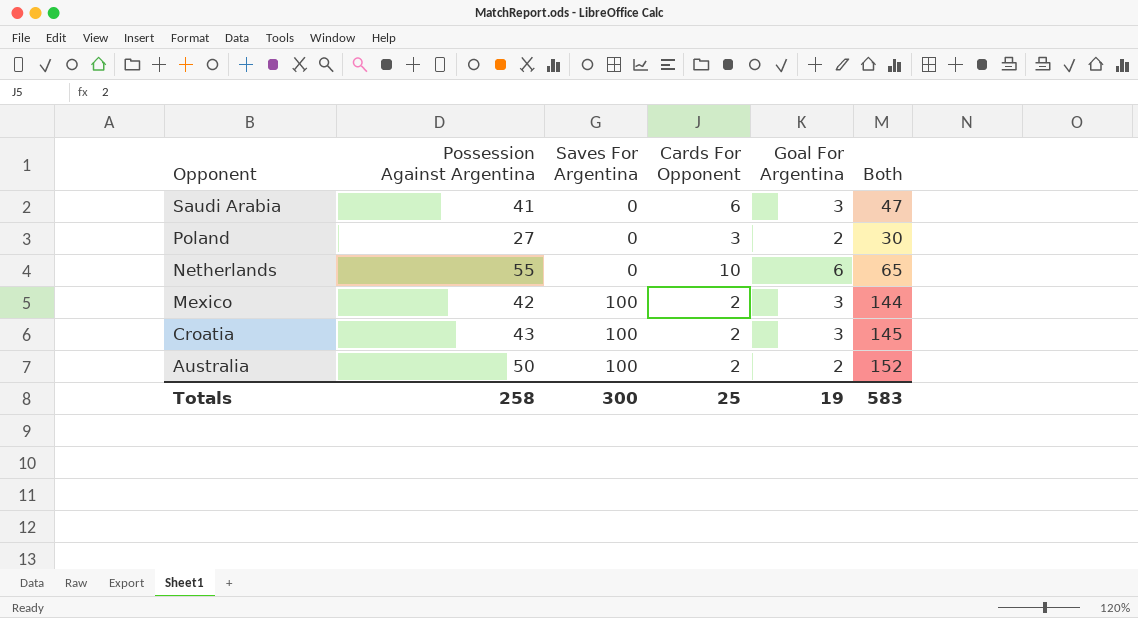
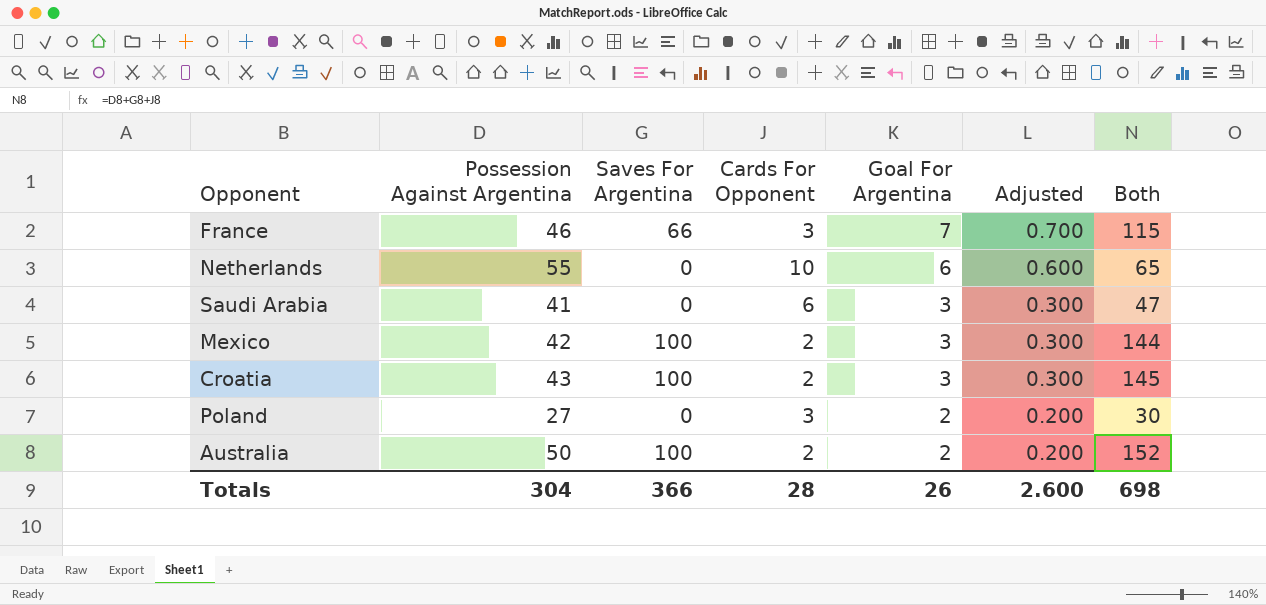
row order: Opponent descending -> Goal For Argentina descending
column Adjusted | formula: none -> [Goal For Argentina] * 0.1
row France: none -> 46 | 66 | 3 | 7 | 0.700 | 115
Totals | Possession Against Argentina: 258 -> 304
Totals | Saves For Argentina: 300 -> 366
Totals | Cards For Opponent: 25 -> 28
Totals | Goal For Argentina: 19 -> 26
Totals | Both: 583 -> 698

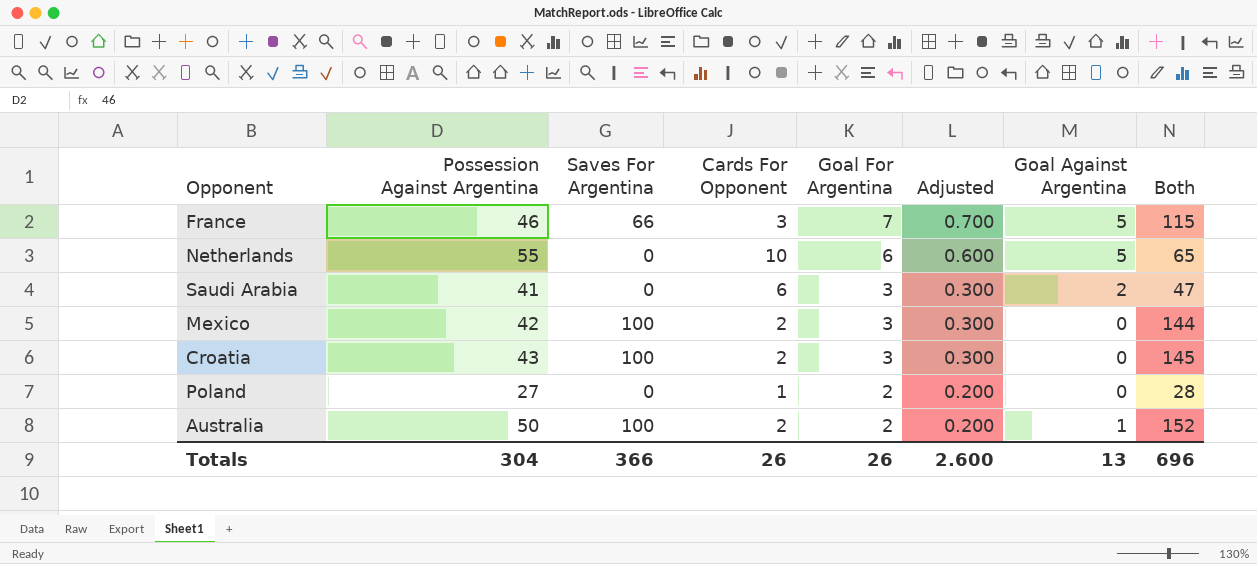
column Goal Against Argentina | position: none -> 7
Poland | Cards For Opponent: 3 -> 1
Poland | Both: 30 -> 28
Totals | Cards For Opponent: 28 -> 26
Totals | Both: 698 -> 696

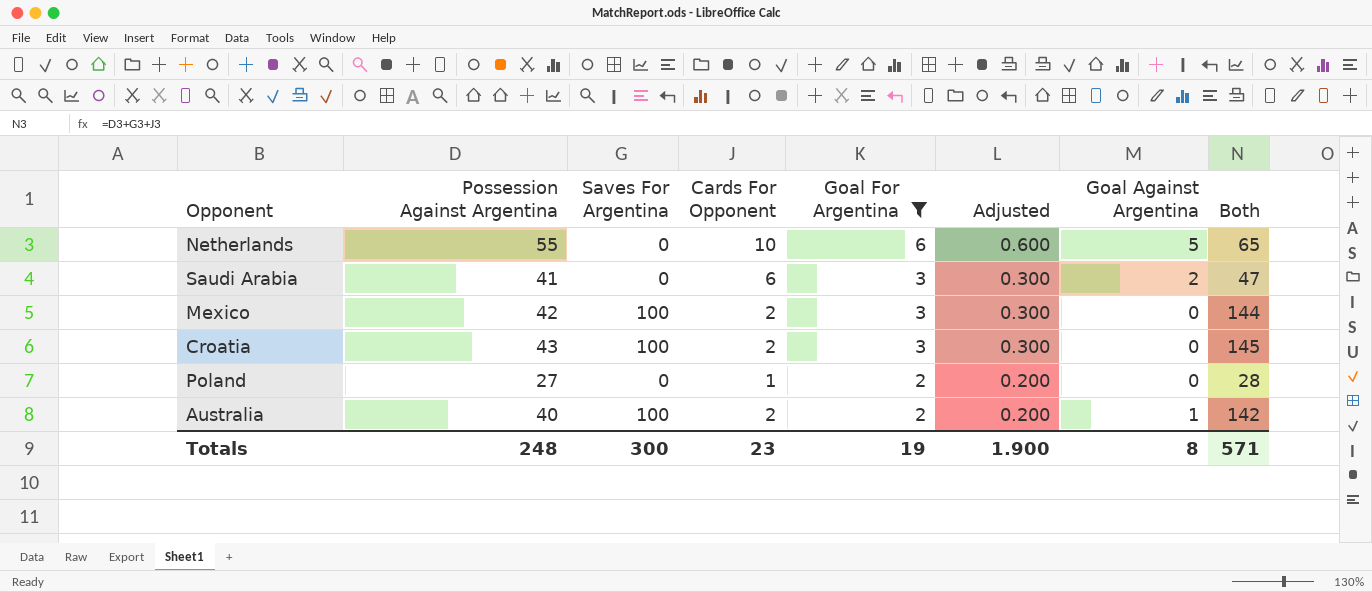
filter: none -> Goal For Argentina != 7
Australia | Possession Against Argentina: 50 -> 40
Australia | Both: 152 -> 142
Totals | Possession Against Argentina: 304 -> 248
Totals | Saves For Argentina: 366 -> 300
Totals | Cards For Opponent: 26 -> 23
Totals | Goal For Argentina: 26 -> 19
Totals | Adjusted: 2.600 -> 1.900
Totals | Goal Against Argentina: 13 -> 8
Totals | Both: 696 -> 571

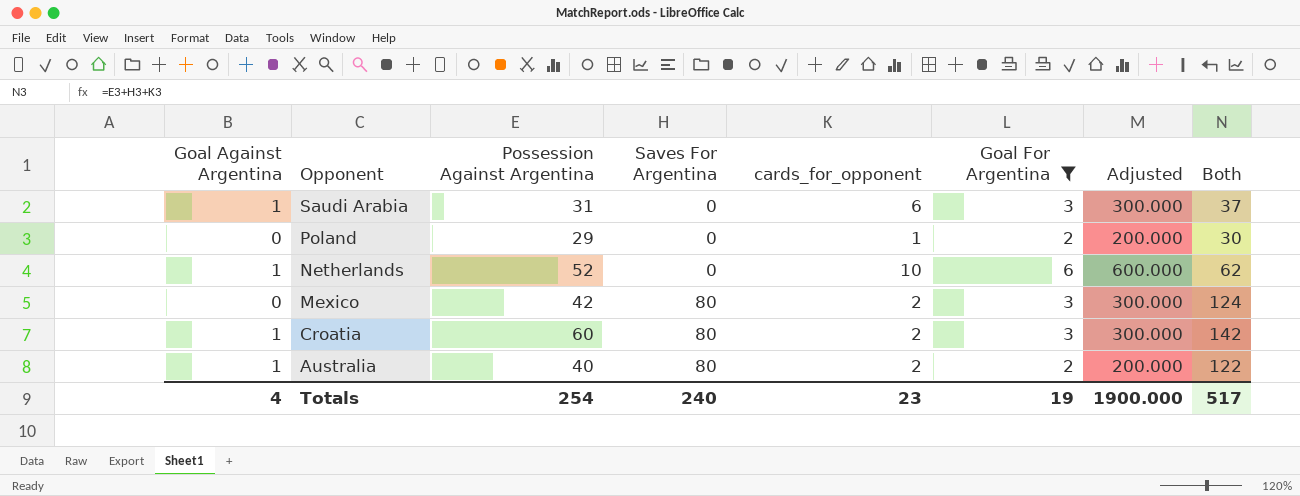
row order: Goal For Argentina descending -> Opponent descending
column Goal Against Argentina | position: 7 -> 1
column name: Cards For Opponent -> cards_for_opponent
column Adjusted | formula: [Goal For Argentina] * 0.1 -> [Goal For Argentina] * 100
Saudi Arabia | Goal Against Argentina: 2 -> 1
Saudi Arabia | Possession Against Argentina: 41 -> 31
Saudi Arabia | Both: 47 -> 37
Poland | Possession Against Argentina: 27 -> 29
Poland | Both: 28 -> 30
Netherlands | Goal Against Argentina: 5 -> 1
Netherlands | Possession Against Argentina: 55 -> 52
Netherlands | Both: 65 -> 62
Mexico | Saves For Argentina: 100 -> 80
Mexico | Both: 144 -> 124
Croatia | Goal Against Argentina: 0 -> 1
Croatia | Possession Against Argentina: 43 -> 60
Croatia | Saves For Argentina: 100 -> 80
Croatia | Both: 145 -> 142
Australia | Saves For Argentina: 100 -> 80
Australia | Both: 142 -> 122
Totals | Goal Against Argentina: 8 -> 4
Totals | Possession Against Argentina: 248 -> 254
Totals | Saves For Argentina: 300 -> 240
Totals | Adjusted: 1.900 -> 1900.000
Totals | Both: 571 -> 517

